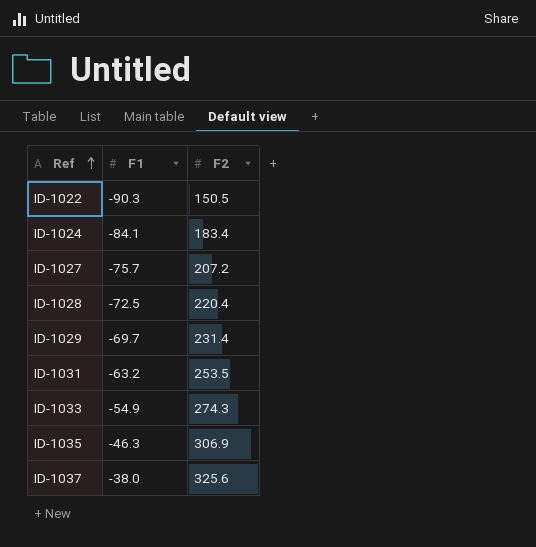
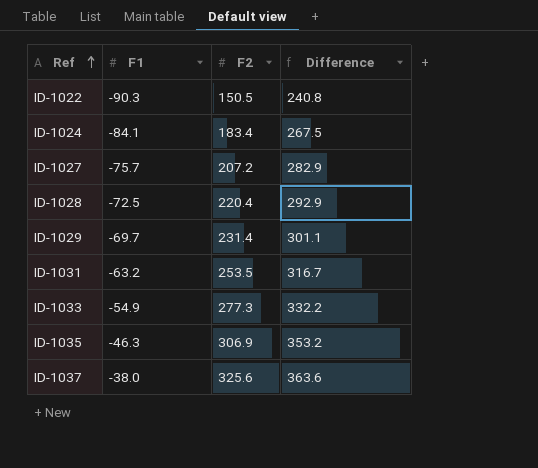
column Difference | formula: none -> [F2] - [F1]
ID-1033 | F2: 274.3 -> 277.3

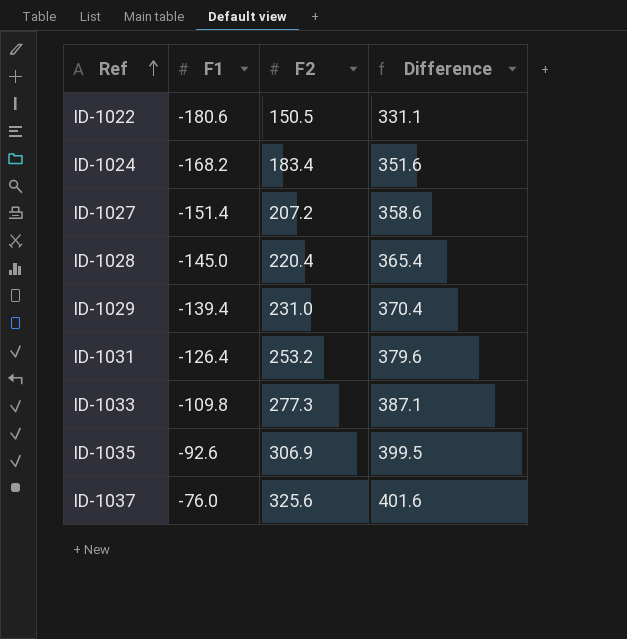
ID-1022 | F1: -90.3 -> -180.6
ID-1022 | Difference: 240.8 -> 331.1
ID-1024 | F1: -84.1 -> -168.2
ID-1024 | Difference: 267.5 -> 351.6
ID-1027 | F1: -75.7 -> -151.4
ID-1027 | Difference: 282.9 -> 358.6
ID-1028 | F1: -72.5 -> -145.0
ID-1028 | Difference: 292.9 -> 365.4
ID-1029 | F1: -69.7 -> -139.4
ID-1029 | F2: 231.4 -> 231.0
ID-1029 | Difference: 301.1 -> 370.4
ID-1031 | F1: -63.2 -> -126.4
ID-1031 | F2: 253.5 -> 253.2
ID-1031 | Difference: 316.7 -> 379.6
ID-1033 | F1: -54.9 -> -109.8
ID-1033 | Difference: 332.2 -> 387.1
ID-1035 | F1: -46.3 -> -92.6
ID-1035 | Difference: 353.2 -> 399.5
ID-1037 | F1: -38.0 -> -76.0
ID-1037 | Difference: 363.6 -> 401.6

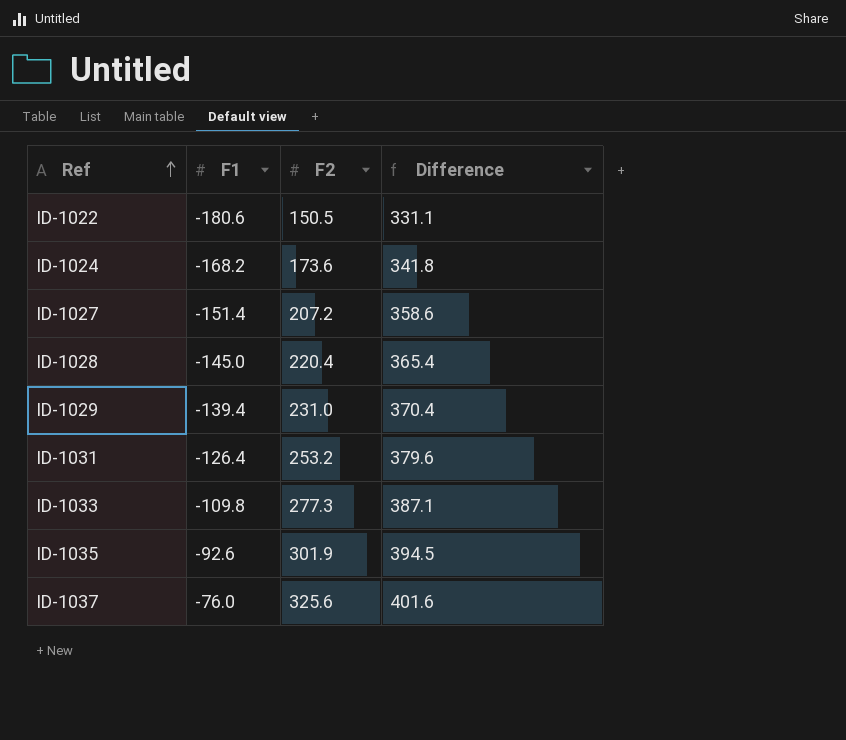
ID-1024 | F2: 183.4 -> 173.6
ID-1024 | Difference: 351.6 -> 341.8
ID-1035 | F2: 306.9 -> 301.9
ID-1035 | Difference: 399.5 -> 394.5

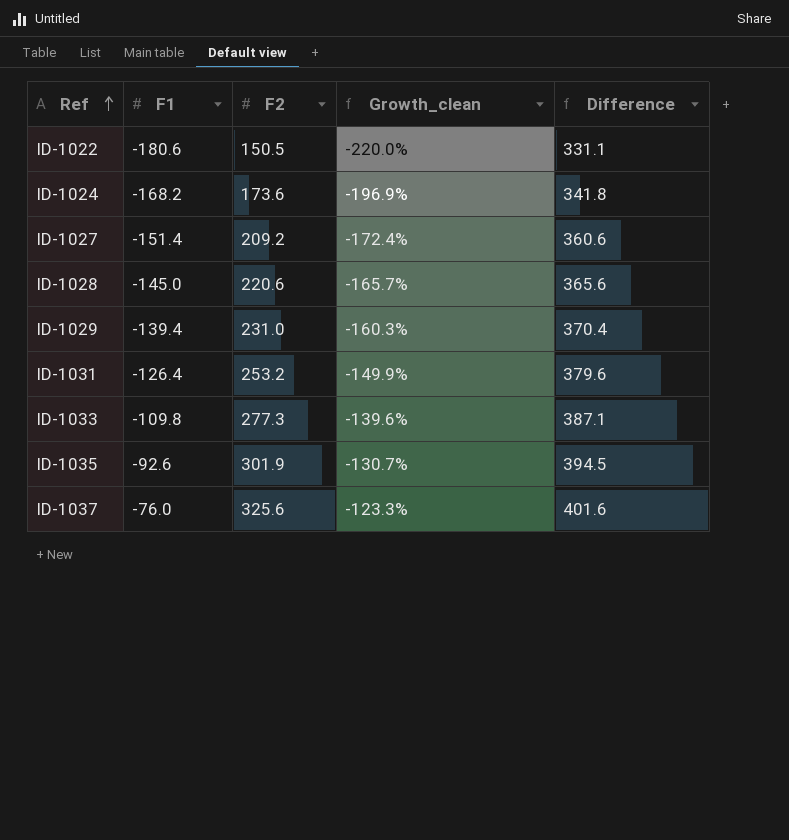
column Growth_clean | formula: none -> ([F1] - [F2]) / [F2]
ID-1027 | F2: 207.2 -> 209.2
ID-1027 | Difference: 358.6 -> 360.6
ID-1028 | F2: 220.4 -> 220.6
ID-1028 | Difference: 365.4 -> 365.6

